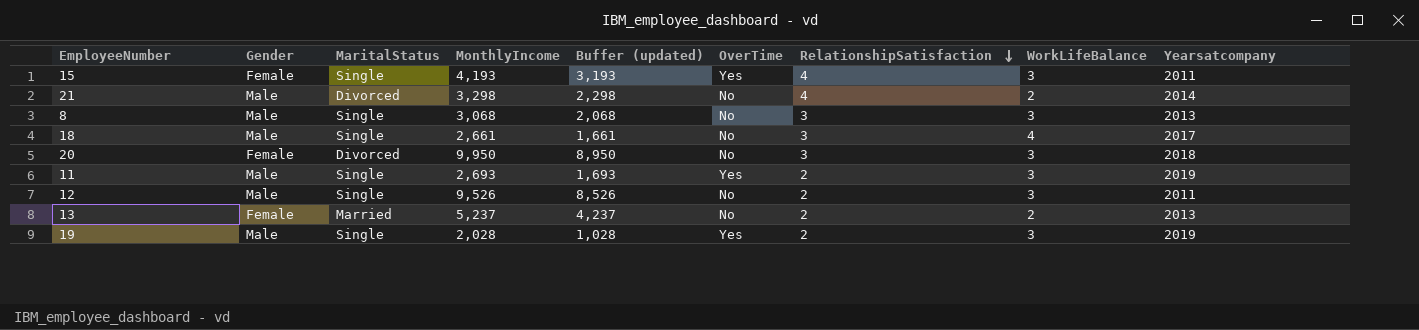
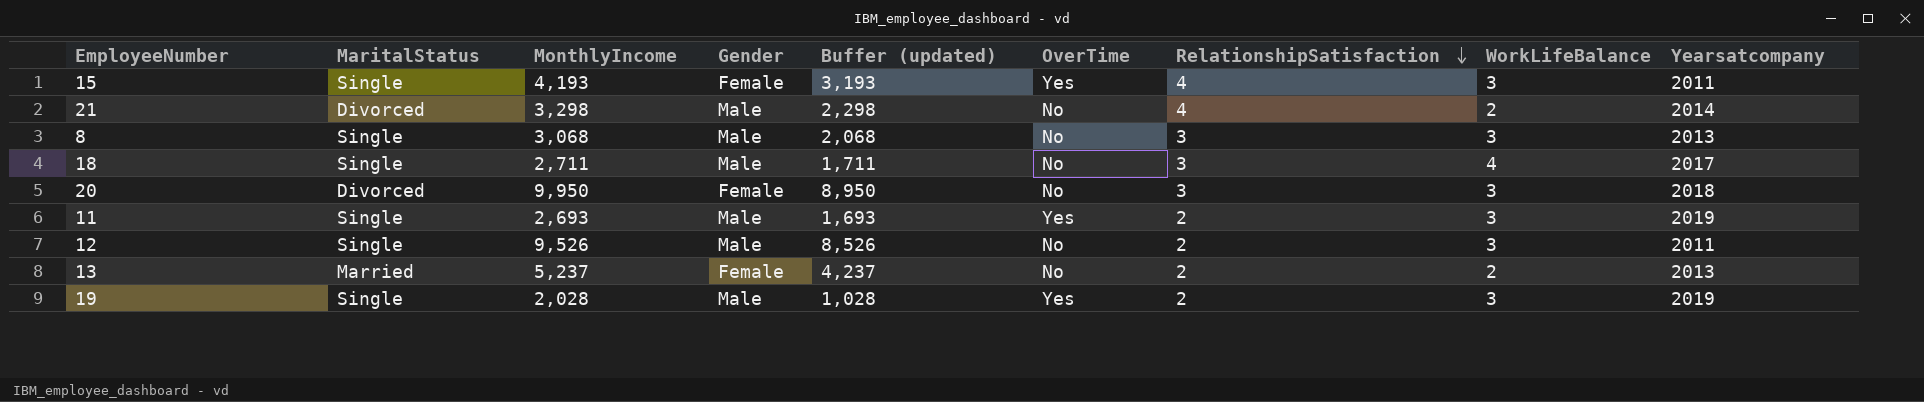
column Gender | position: 2 -> 4
18 | MonthlyIncome: 2,661 -> 2,711
18 | Buffer (updated): 1,661 -> 1,711

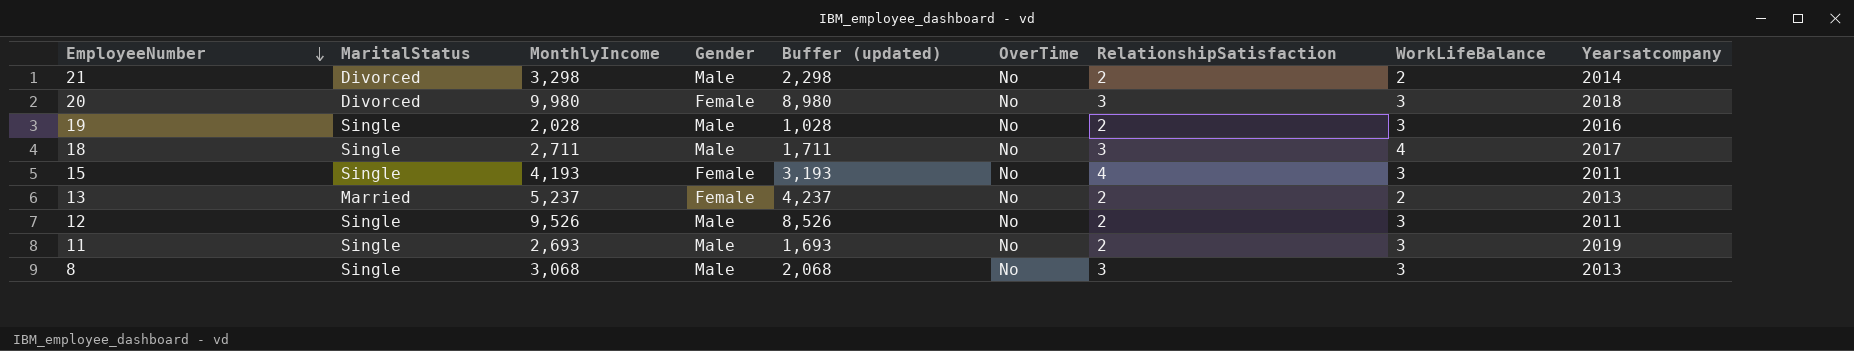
row order: RelationshipSatisfaction descending -> EmployeeNumber descending
21 | RelationshipSatisfaction: 4 -> 2
20 | MonthlyIncome: 9,950 -> 9,980
20 | Buffer (updated): 8,950 -> 8,980
19 | OverTime: Yes -> No
19 | Yearsatcompany: 2019 -> 2016
15 | OverTime: Yes -> No
11 | OverTime: Yes -> No

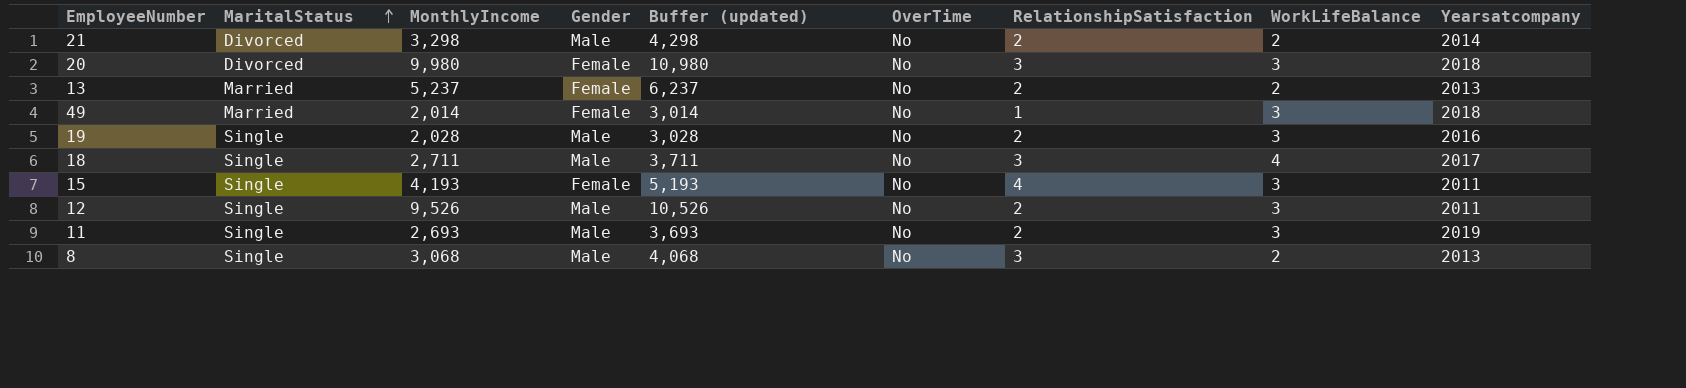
row order: EmployeeNumber descending -> MaritalStatus ascending
column Buffer (updated) | formula: [MonthlyIncome] - 1000 -> [MonthlyIncome] + 1000
row 49: none -> Married | 2,014 | Female | 3,014 | No | 1 | 3 | 2018
8 | WorkLifeBalance: 3 -> 2

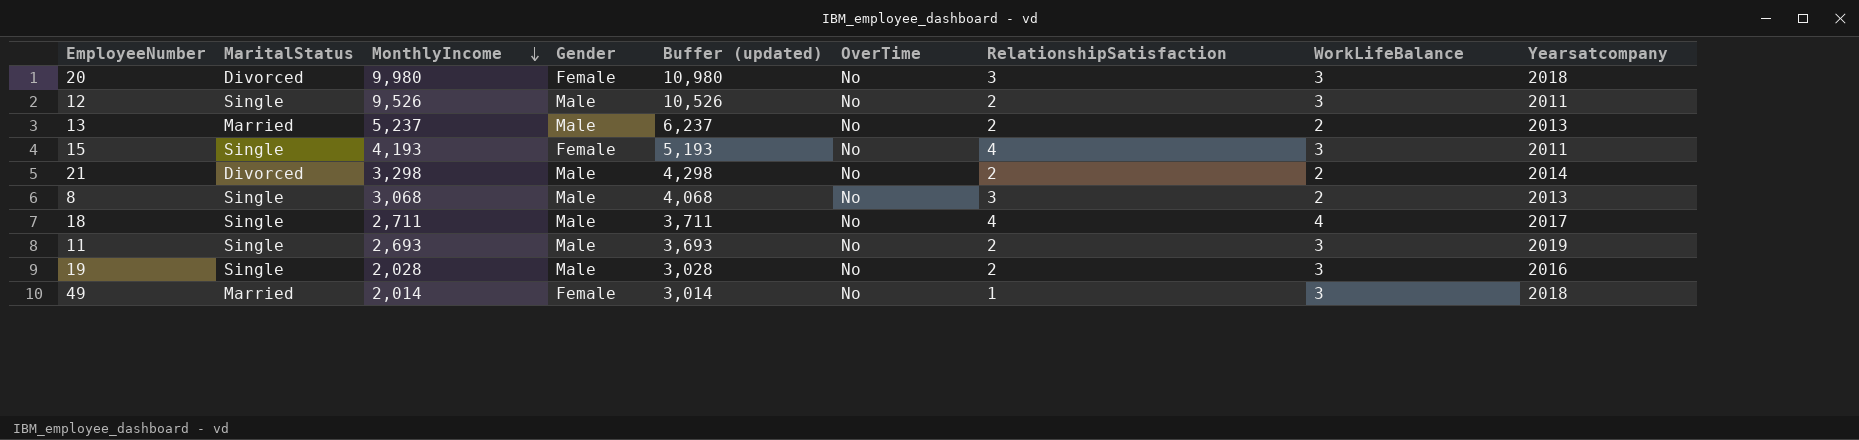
row order: MaritalStatus ascending -> MonthlyIncome descending
13 | Gender: Female -> Male
18 | RelationshipSatisfaction: 3 -> 4

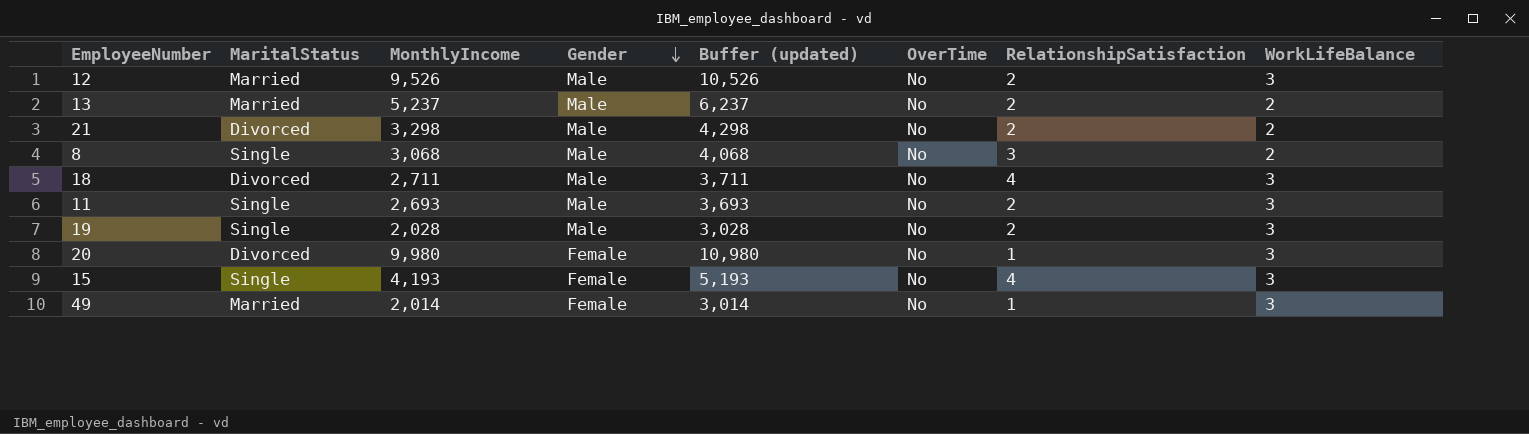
row order: MonthlyIncome descending -> Gender descending
column Yearsatcompany | position: 9 -> none
12 | MaritalStatus: Single -> Married
18 | MaritalStatus: Single -> Divorced
18 | WorkLifeBalance: 4 -> 3
20 | RelationshipSatisfaction: 3 -> 1

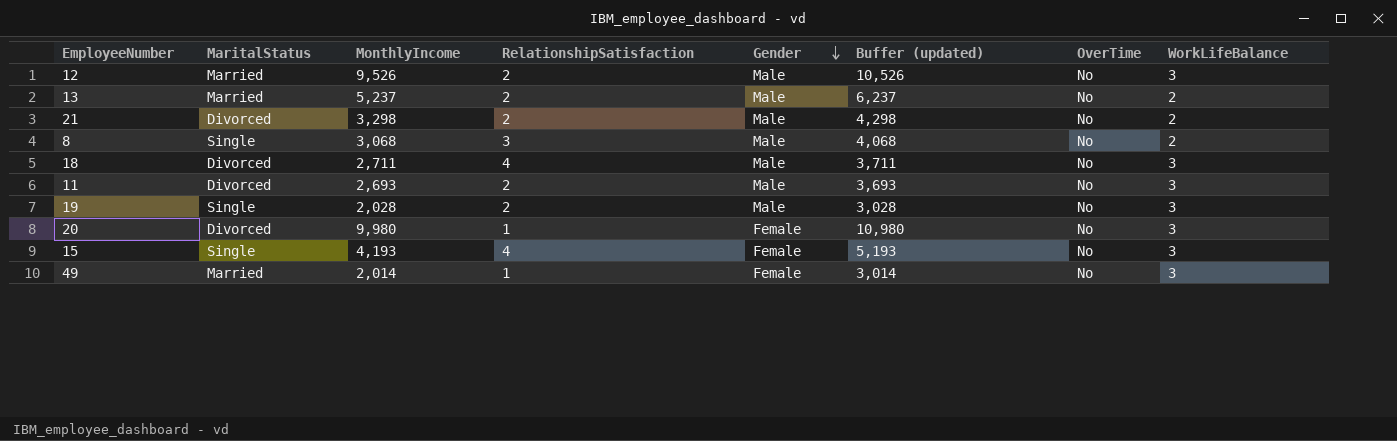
column RelationshipSatisfaction | position: 7 -> 4
11 | MaritalStatus: Single -> Divorced

